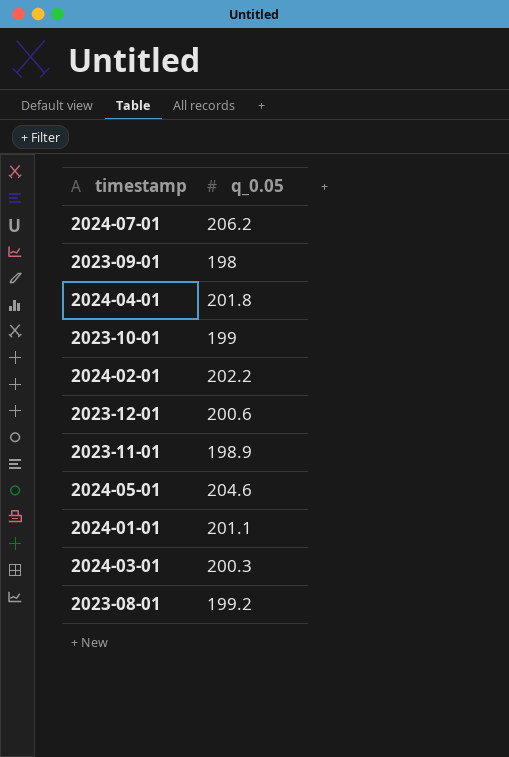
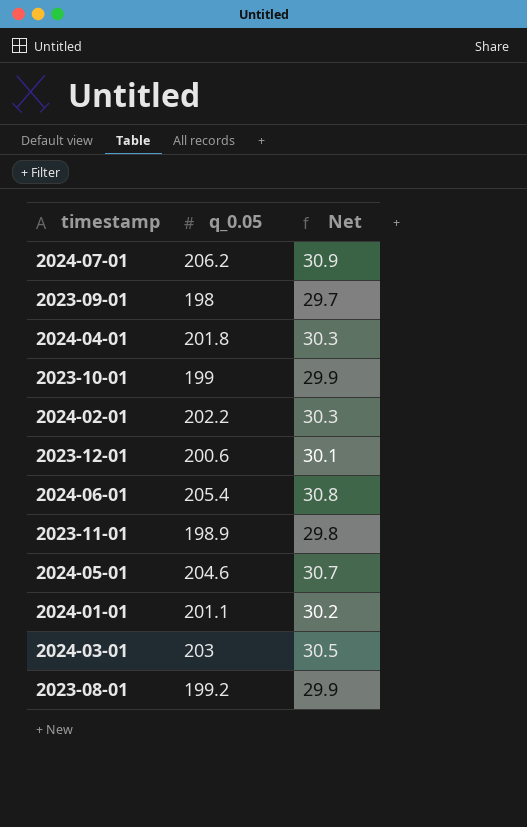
column Net | formula: none -> [q_0.05] * 0.15
row 2024-06-01: none -> 205.4 | 30.8
2024-03-01 | q_0.05: 200.3 -> 203

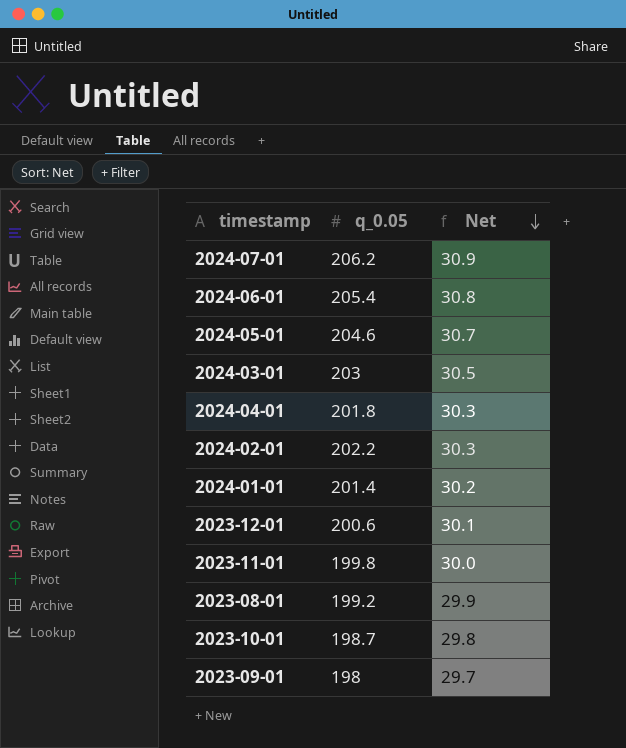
row order: none -> Net descending
2024-01-01 | q_0.05: 201.1 -> 201.4
2023-11-01 | q_0.05: 198.9 -> 199.8
2023-11-01 | Net: 29.8 -> 30.0
2023-10-01 | q_0.05: 199 -> 198.7
2023-10-01 | Net: 29.9 -> 29.8

